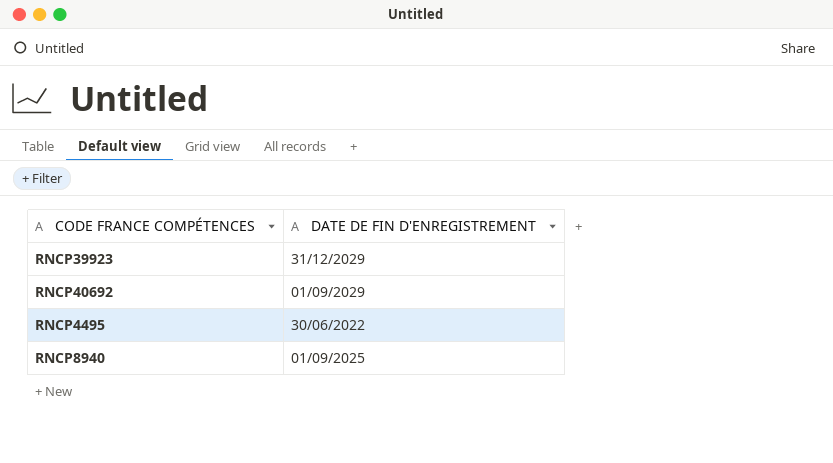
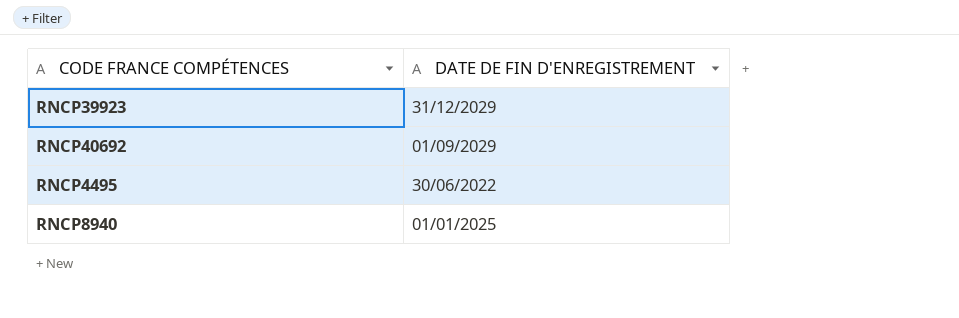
RNCP8940 | DATE DE FIN D'ENREGISTREMENT: 01/09/2025 -> 01/01/2025

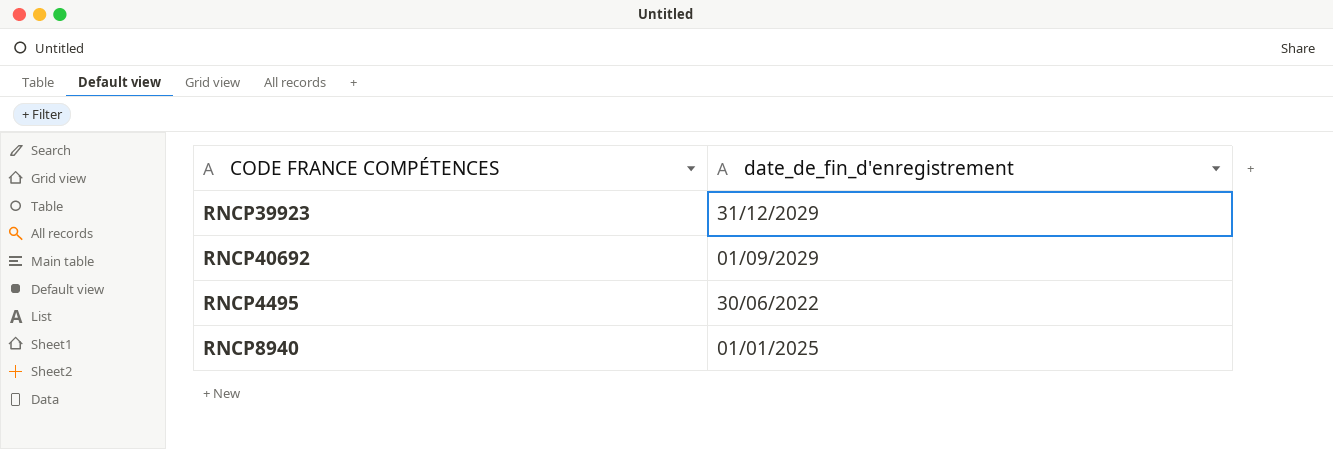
column name: DATE DE FIN D'ENREGISTREMENT -> date_de_fin_d'enregistrement

